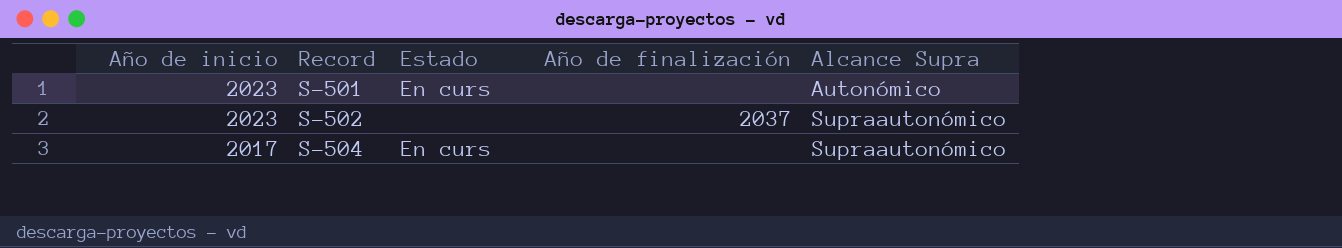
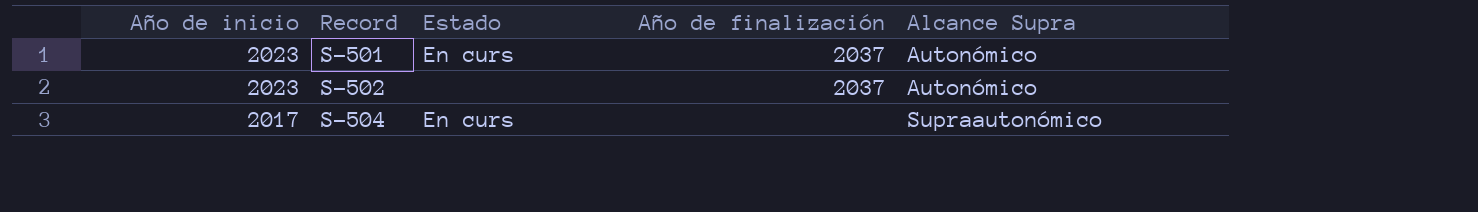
S-501 | Año de finalización: none -> 2037
S-502 | Alcance Supra: Supraautonómico -> Autonómico

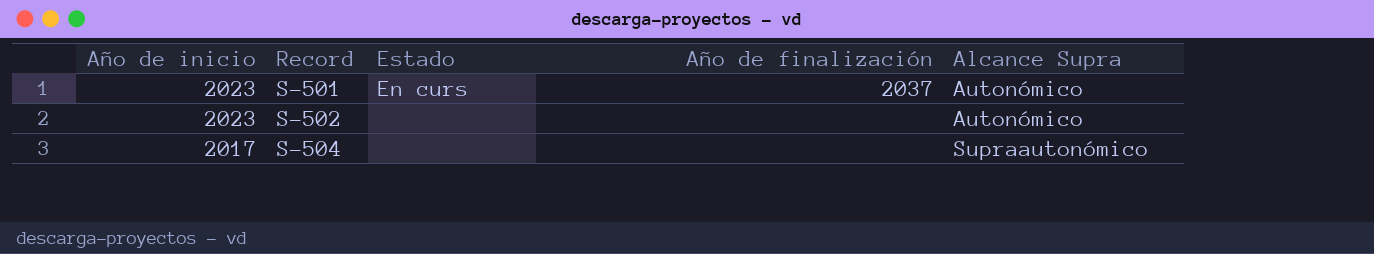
S-502 | Año de finalización: 2037 -> none
S-504 | Estado: En curs -> none

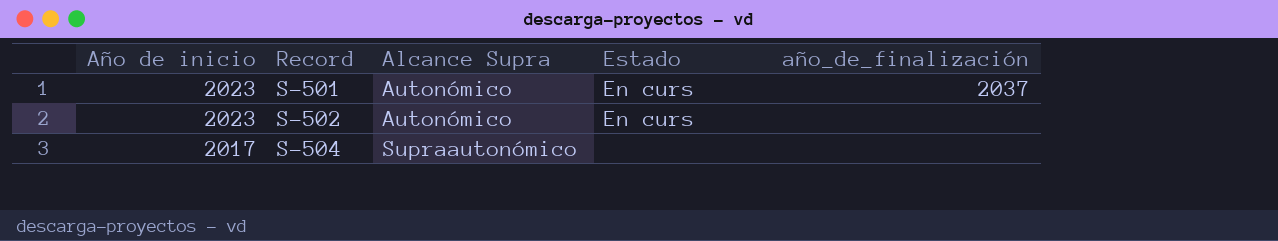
column Alcance Supra | position: 5 -> 3
column name: Año de finalización -> año_de_finalización
S-502 | Estado: none -> En curs

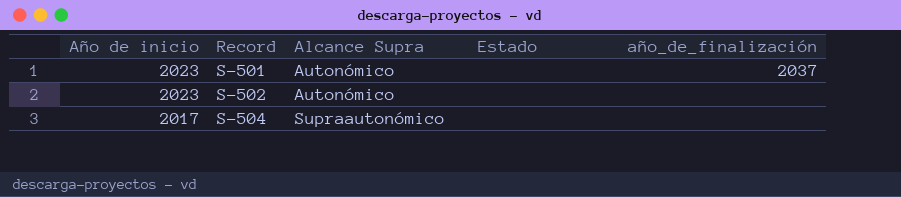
S-501 | Estado: En curs -> none
S-502 | Estado: En curs -> none

